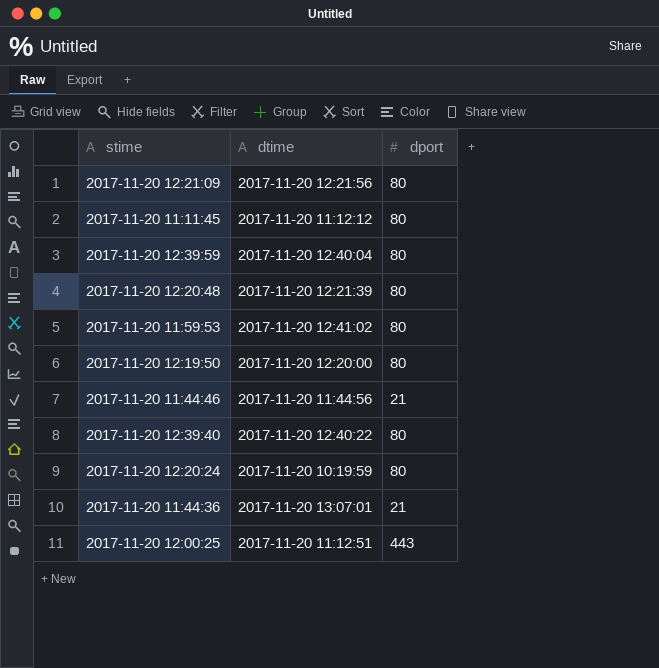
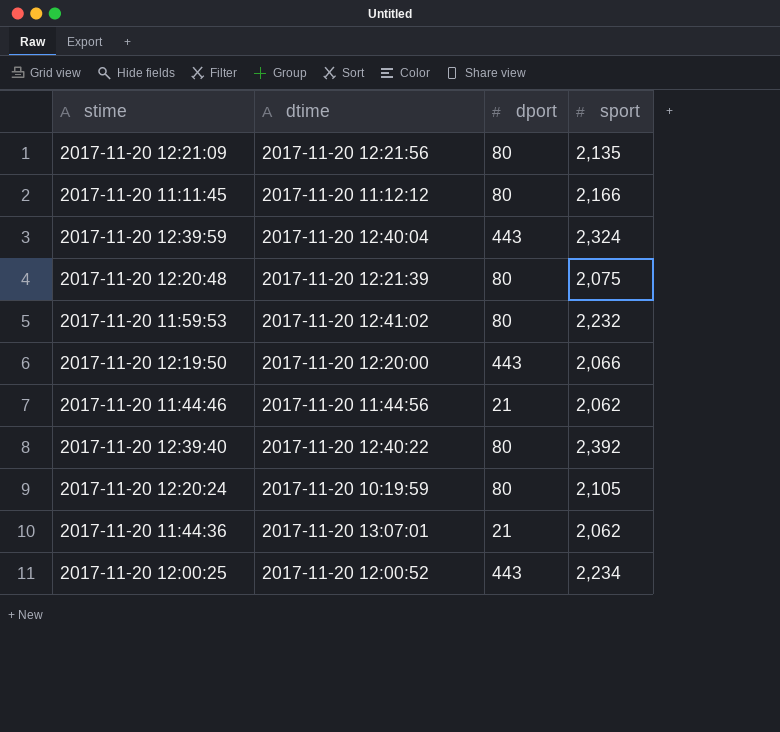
column sport | position: none -> 4
2017-11-20 12:39:59 | dport: 80 -> 443
2017-11-20 12:19:50 | dport: 80 -> 443
2017-11-20 12:00:25 | dtime: 2017-11-20 11:12:51 -> 2017-11-20 12:00:52

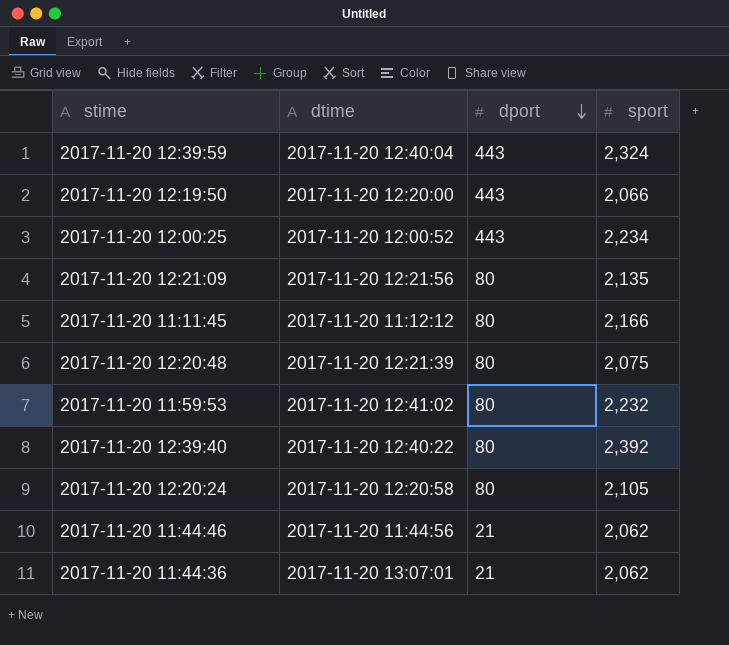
row order: none -> dport descending
2017-11-20 12:20:24 | dtime: 2017-11-20 10:19:59 -> 2017-11-20 12:20:58

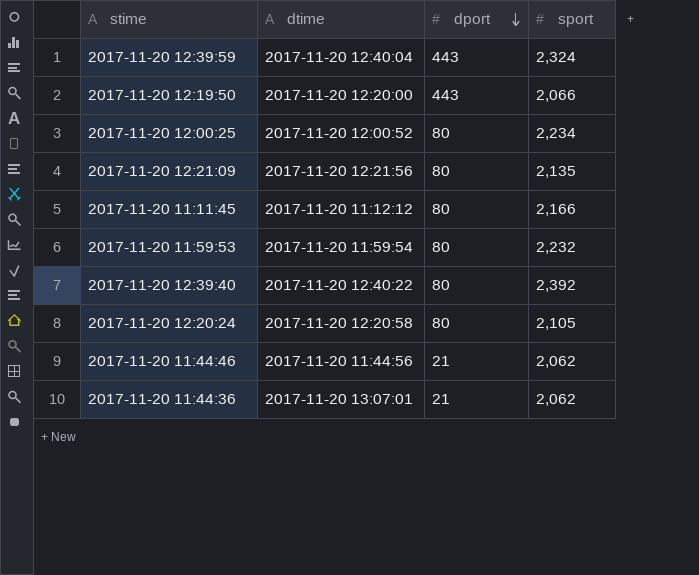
row 2017-11-20 12:20:48: 2017-11-20 12:21:39 | 80 | 2,075 -> none
2017-11-20 12:00:25 | dport: 443 -> 80
2017-11-20 11:59:53 | dtime: 2017-11-20 12:41:02 -> 2017-11-20 11:59:54

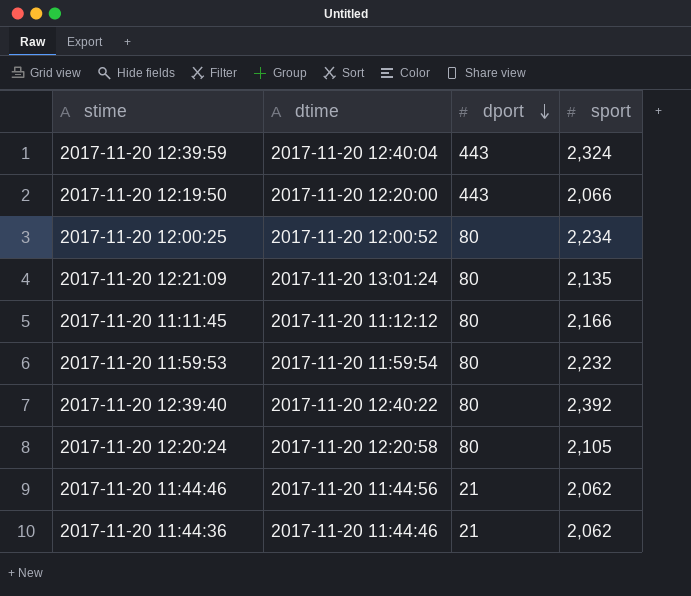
2017-11-20 12:21:09 | dtime: 2017-11-20 12:21:56 -> 2017-11-20 13:01:24
2017-11-20 11:44:36 | dtime: 2017-11-20 13:07:01 -> 2017-11-20 11:44:46

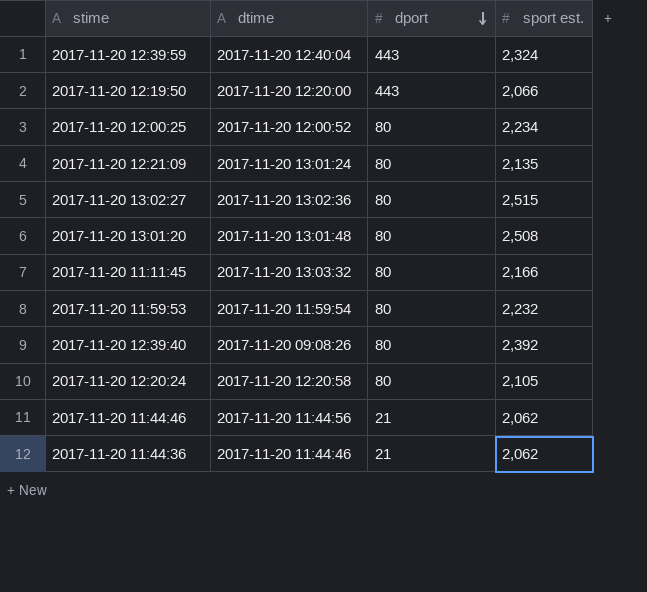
column name: sport -> sport est.
row 2017-11-20 13:02:27: none -> 2017-11-20 13:02:36 | 80 | 2,515
row 2017-11-20 13:01:20: none -> 2017-11-20 13:01:48 | 80 | 2,508
2017-11-20 11:11:45 | dtime: 2017-11-20 11:12:12 -> 2017-11-20 13:03:32
2017-11-20 12:39:40 | dtime: 2017-11-20 12:40:22 -> 2017-11-20 09:08:26

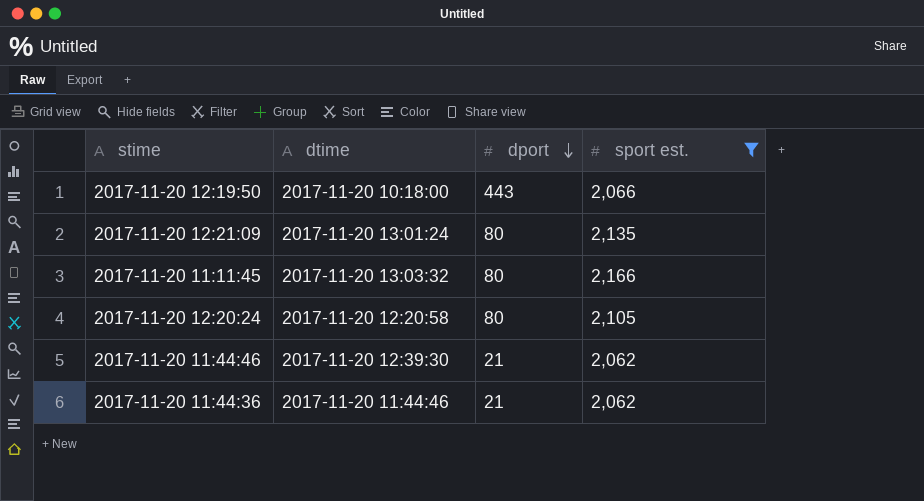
filter: none -> sport est. <= 2,166
2017-11-20 12:19:50 | dtime: 2017-11-20 12:20:00 -> 2017-11-20 10:18:00
2017-11-20 11:44:46 | dtime: 2017-11-20 11:44:56 -> 2017-11-20 12:39:30

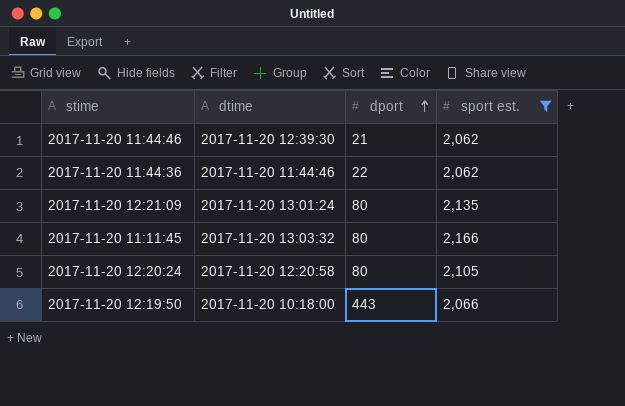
row order: dport descending -> dport ascending
2017-11-20 11:44:36 | dport: 21 -> 22

